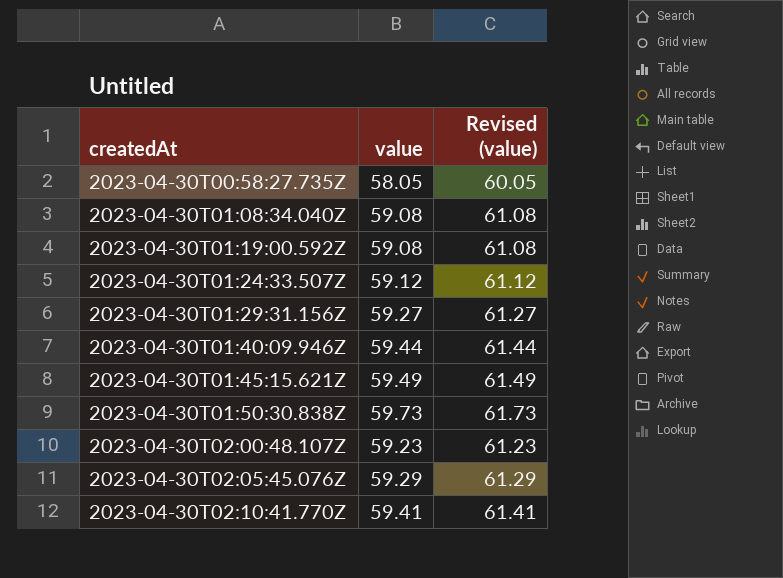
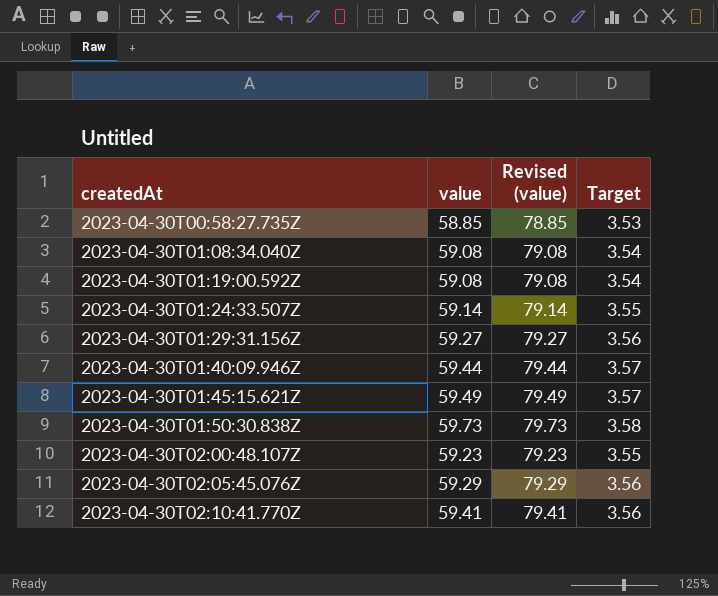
column Revised (value) | formula: [value] + 2 -> [value] + 20
column Target | formula: none -> [value] * 0.06
2023-04-30T00:58:27.735Z | value: 58.05 -> 58.85
2023-04-30T01:24:33.507Z | value: 59.12 -> 59.14

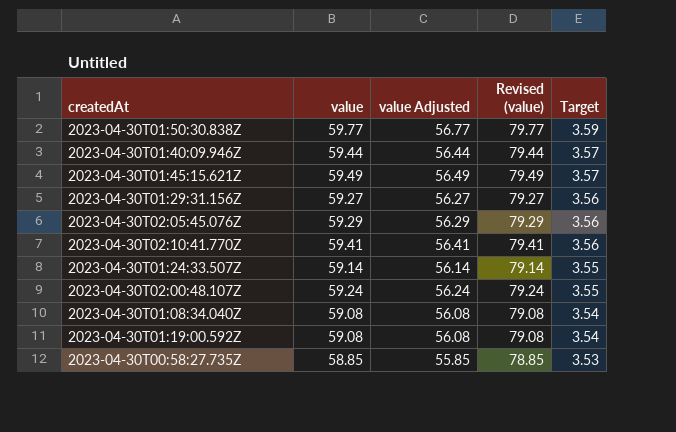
row order: createdAt ascending -> Target descending
column value Adjusted | formula: none -> [value] - 3
2023-04-30T01:50:30.838Z | value: 59.73 -> 59.77
2023-04-30T01:50:30.838Z | Revised (value): 79.73 -> 79.77
2023-04-30T01:50:30.838Z | Target: 3.58 -> 3.59
2023-04-30T02:00:48.107Z | value: 59.23 -> 59.24
2023-04-30T02:00:48.107Z | Revised (value): 79.23 -> 79.24

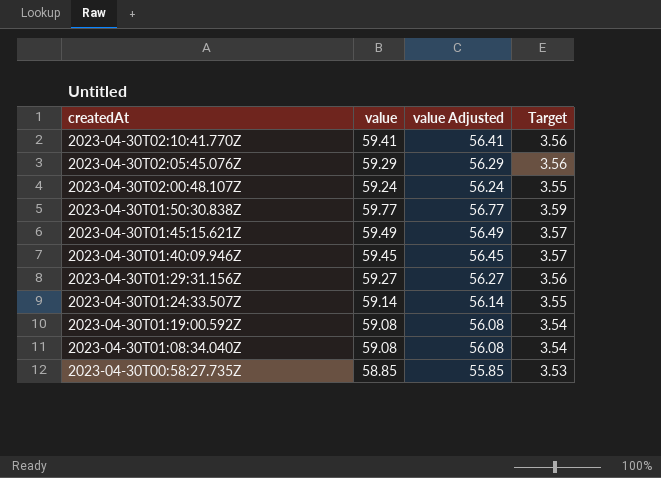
row order: Target descending -> createdAt descending
column Revised (value) | formula: [value] + 20 -> none
2023-04-30T01:40:09.946Z | value: 59.44 -> 59.45
2023-04-30T01:40:09.946Z | value Adjusted: 56.44 -> 56.45

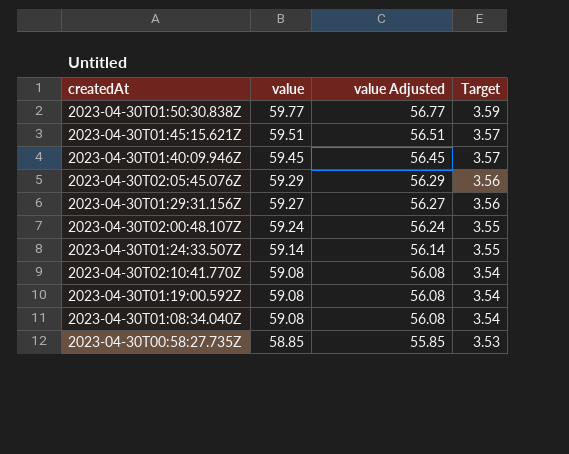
row order: createdAt descending -> value descending
2023-04-30T01:45:15.621Z | value: 59.49 -> 59.51
2023-04-30T01:45:15.621Z | value Adjusted: 56.49 -> 56.51
2023-04-30T02:10:41.770Z | value: 59.41 -> 59.08
2023-04-30T02:10:41.770Z | value Adjusted: 56.41 -> 56.08
2023-04-30T02:10:41.770Z | Target: 3.56 -> 3.54

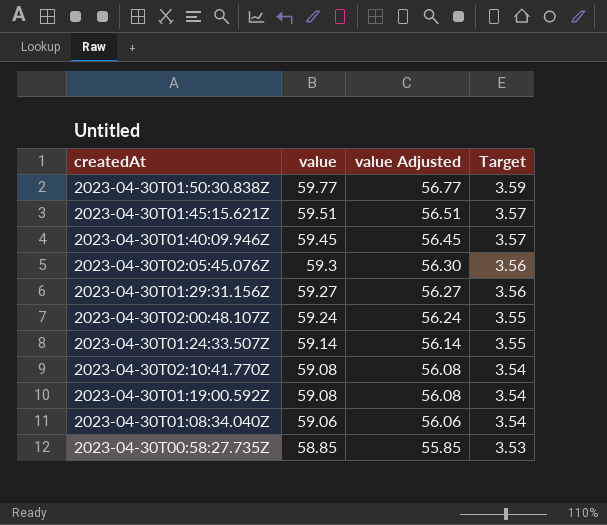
2023-04-30T02:05:45.076Z | value: 59.29 -> 59.3
2023-04-30T02:05:45.076Z | value Adjusted: 56.29 -> 56.30
2023-04-30T01:08:34.040Z | value: 59.08 -> 59.06
2023-04-30T01:08:34.040Z | value Adjusted: 56.08 -> 56.06

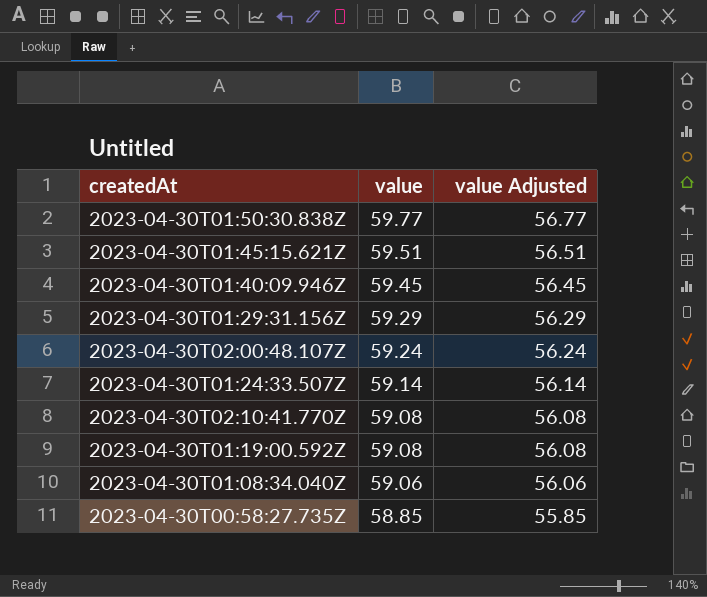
column Target | formula: [value] * 0.06 -> none
row 2023-04-30T02:05:45.076Z: 59.3 | 56.30 | 3.56 -> none
2023-04-30T01:29:31.156Z | value: 59.27 -> 59.29
2023-04-30T01:29:31.156Z | value Adjusted: 56.27 -> 56.29

